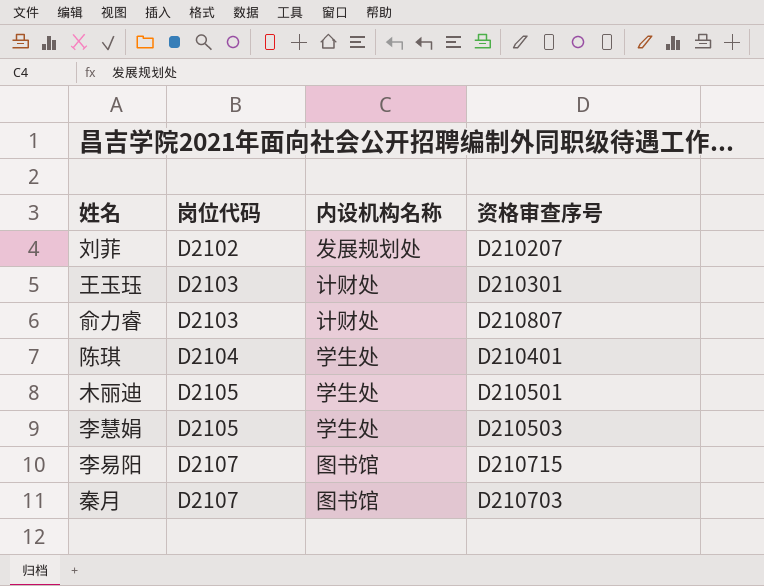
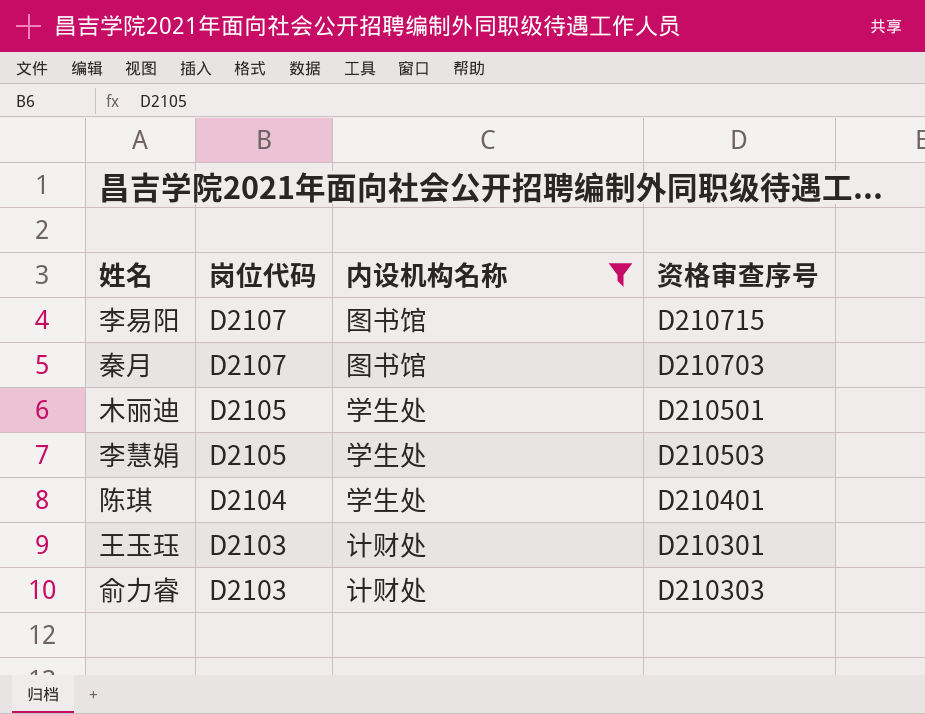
filter: none -> 内设机构名称 != 发展规划处
row order: 岗位代码 ascending -> 岗位代码 descending
俞力睿 | 资格审查序号: D210807 -> D210303

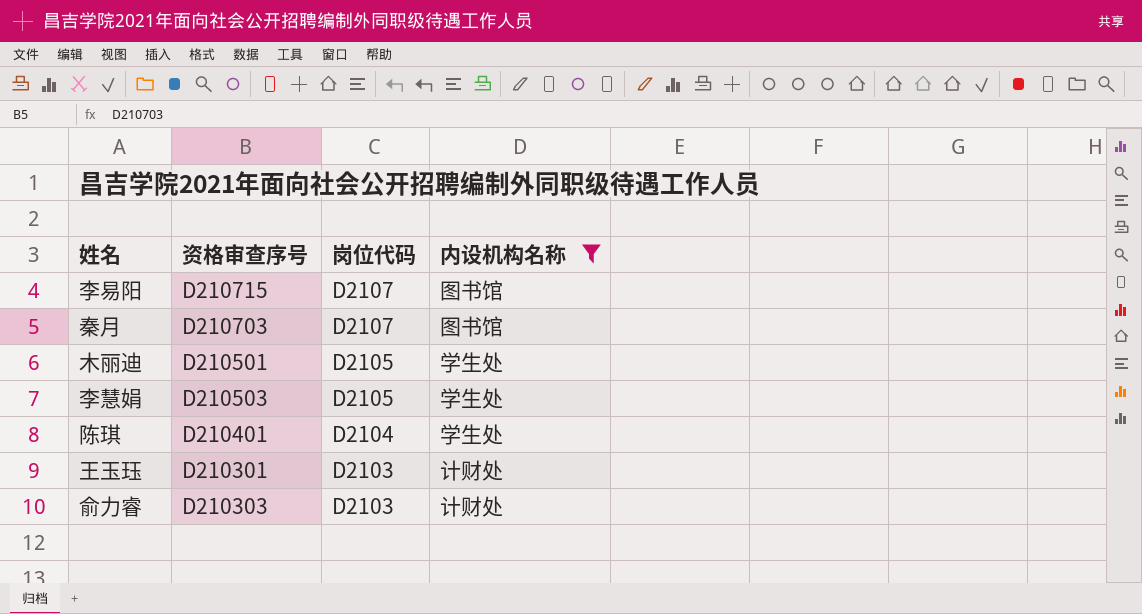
column 资格审查序号 | position: 4 -> 2

